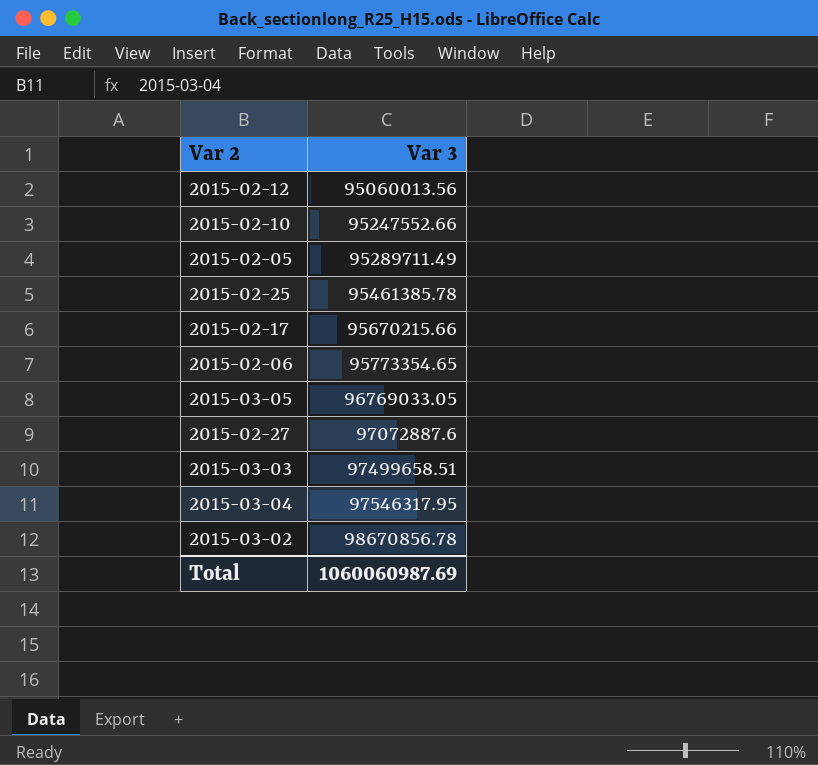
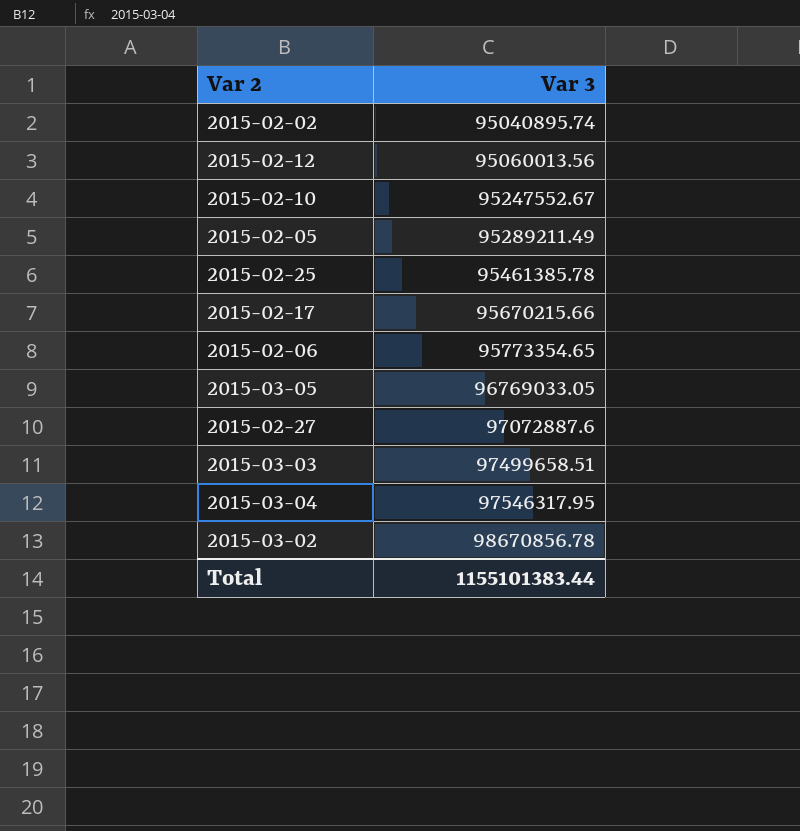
row 2015-02-02: none -> 95040895.74
2015-02-10 | Var 3: 95247552.66 -> 95247552.67
2015-02-05 | Var 3: 95289711.49 -> 95289211.49
Total | Var 3: 1060060987.69 -> 1155101383.44

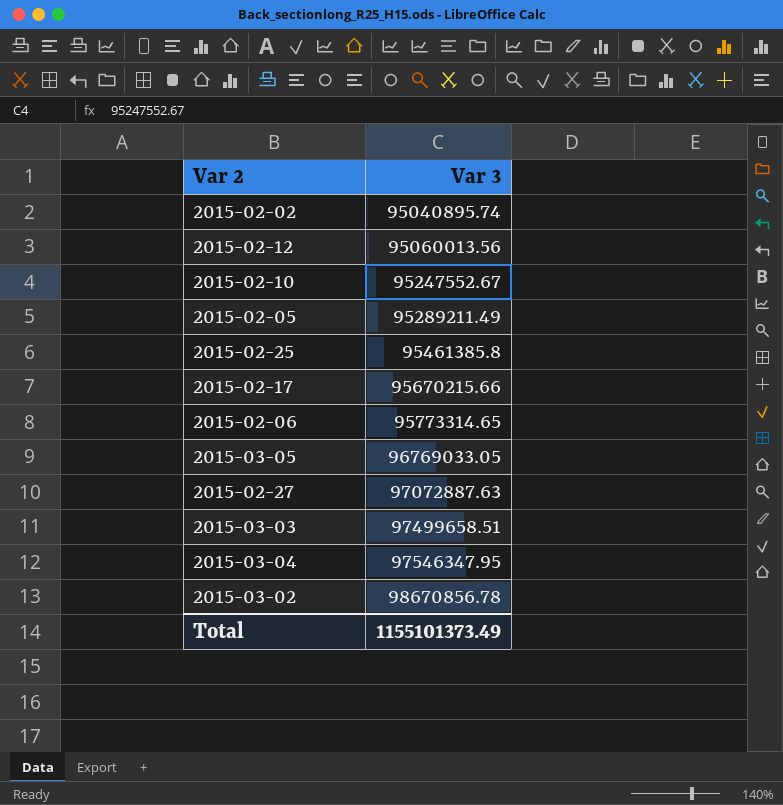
2015-02-25 | Var 3: 95461385.78 -> 95461385.8
2015-02-06 | Var 3: 95773354.65 -> 95773314.65
2015-02-27 | Var 3: 97072887.6 -> 97072887.63
2015-03-04 | Var 3: 97546317.95 -> 97546347.95
Total | Var 3: 1155101383.44 -> 1155101373.49

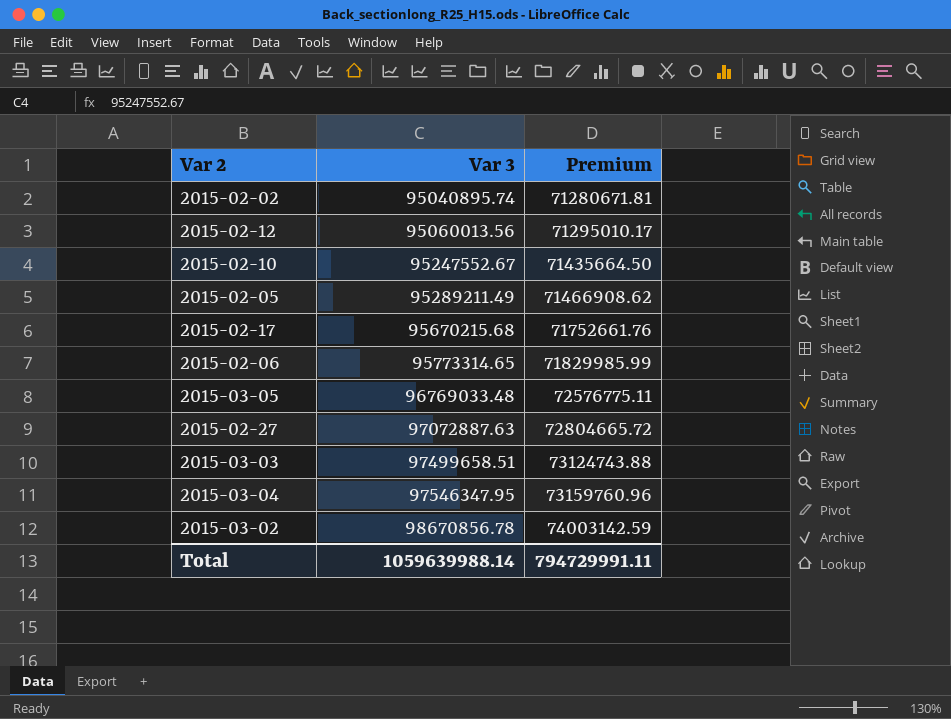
column Premium | formula: none -> [Var 3] * 0.75
row 2015-02-25: 95461385.8 -> none
2015-02-17 | Var 3: 95670215.66 -> 95670215.68
2015-03-05 | Var 3: 96769033.05 -> 96769033.48
Total | Var 3: 1155101373.49 -> 1059639988.14

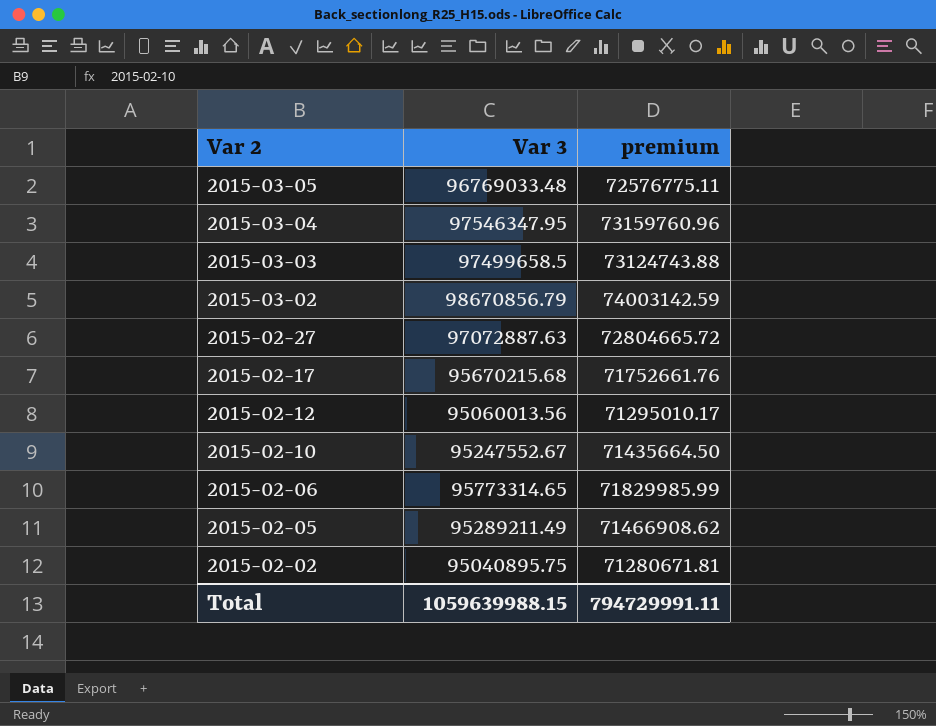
row order: Var 3 ascending -> Var 2 descending
column name: Premium -> premium
2015-03-03 | Var 3: 97499658.51 -> 97499658.5
2015-03-02 | Var 3: 98670856.78 -> 98670856.79
2015-02-02 | Var 3: 95040895.74 -> 95040895.75
Total | Var 3: 1059639988.14 -> 1059639988.15

